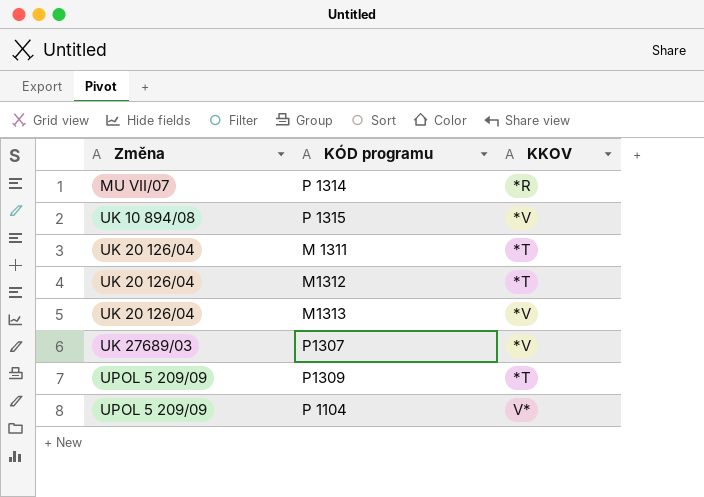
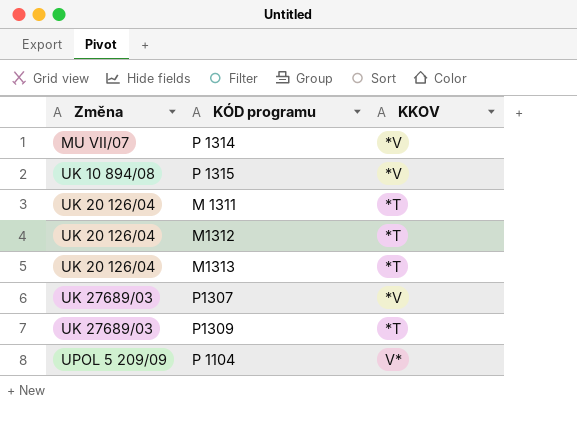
P 1314 | KKOV: *R -> *V
M1313 | KKOV: *V -> *T
P1309 | Změna: UPOL 5 209/09 -> UK 27689/03

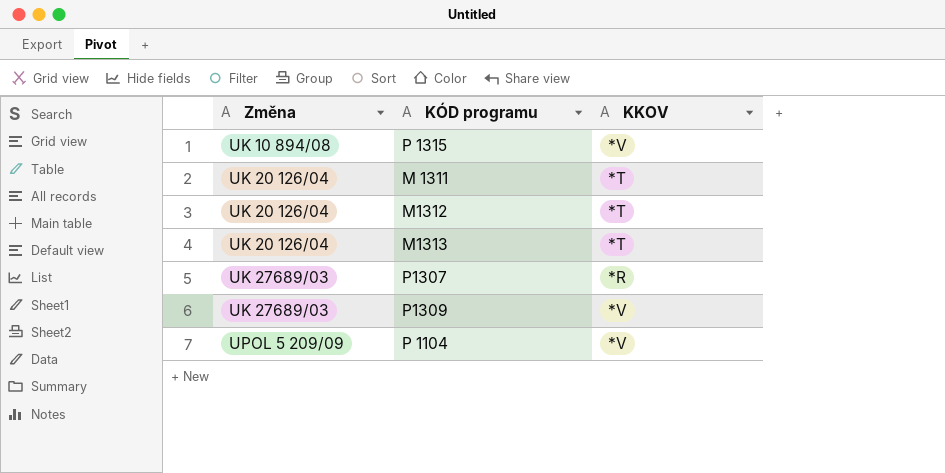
row P 1314: MU VII/07 | *V -> none
P1307 | KKOV: *V -> *R
P1309 | KKOV: *T -> *V
P 1104 | KKOV: V* -> *V

